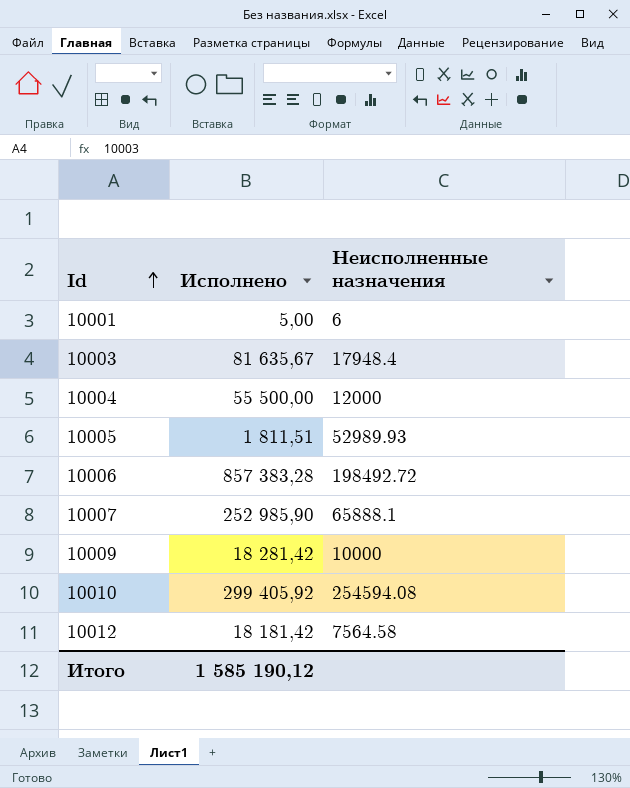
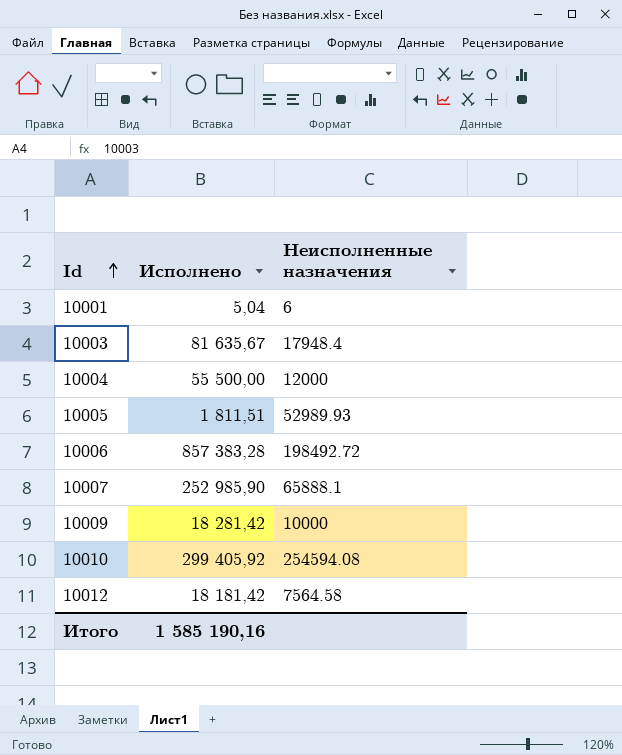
10001 | Исполнено: 5,00 -> 5,04
Итого | Исполнено: 1 585 190,12 -> 1 585 190,16

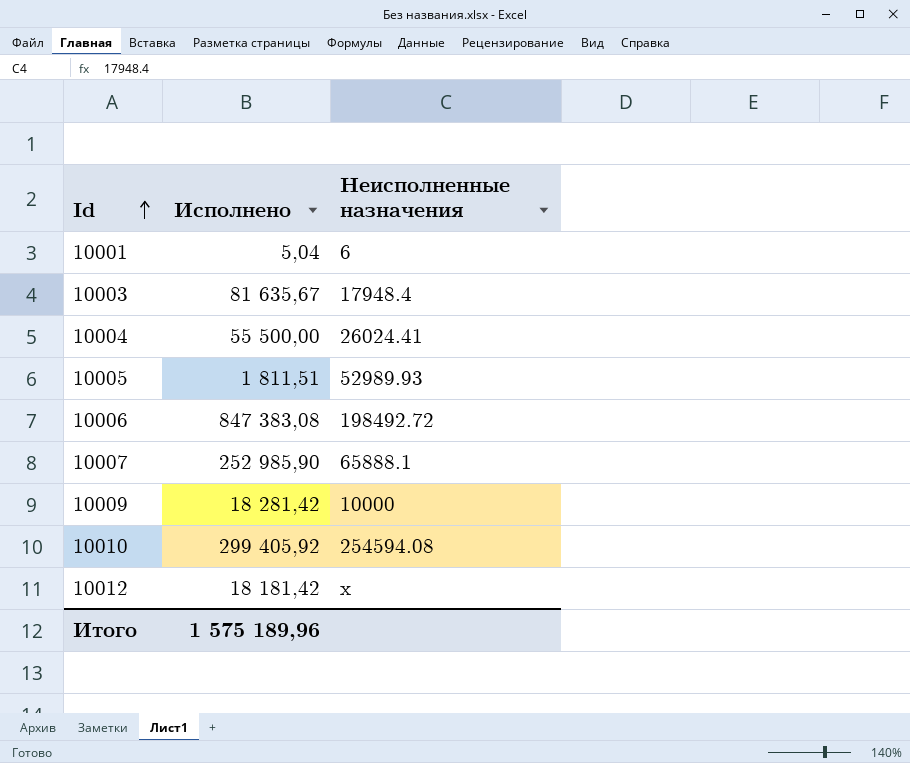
10004 | Неисполненные назначения: 12000 -> 26024.41
10006 | Исполнено: 857 383,28 -> 847 383,08
10012 | Неисполненные назначения: 7564.58 -> x
Итого | Исполнено: 1 585 190,16 -> 1 575 189,96

